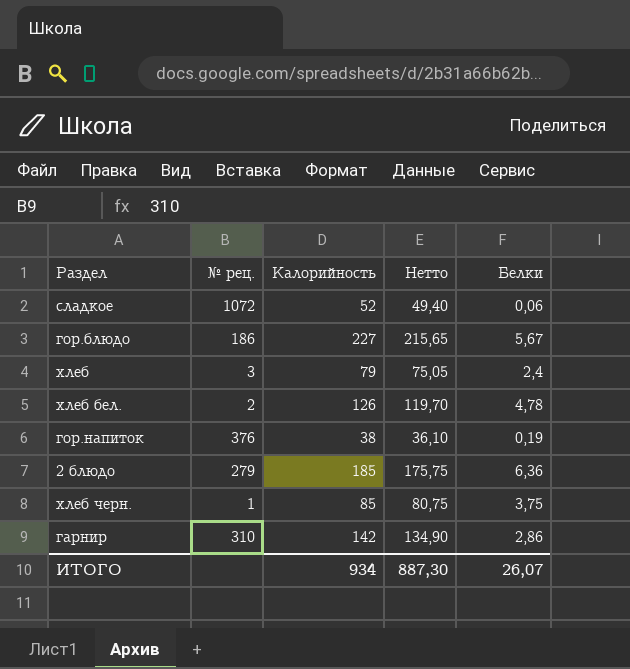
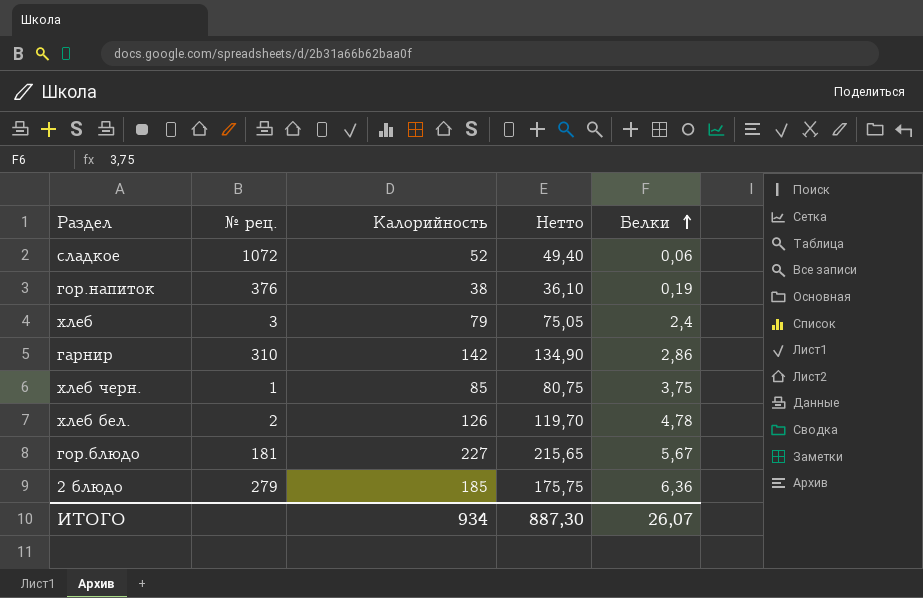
row order: none -> Белки ascending
гор.блюдо | № рец.: 186 -> 181

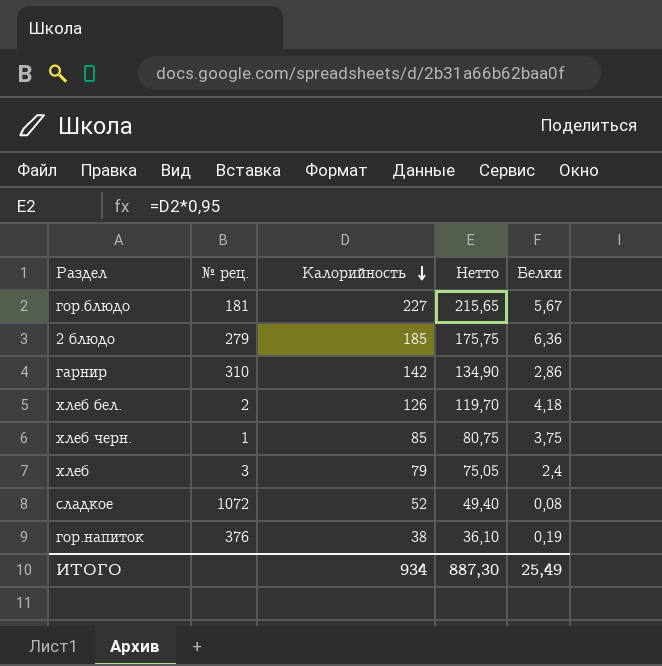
row order: Белки ascending -> Калорийность descending
хлеб бел. | Белки: 4,78 -> 4,18
сладкое | Белки: 0,06 -> 0,08
ИТОГО | Белки: 26,07 -> 25,49

